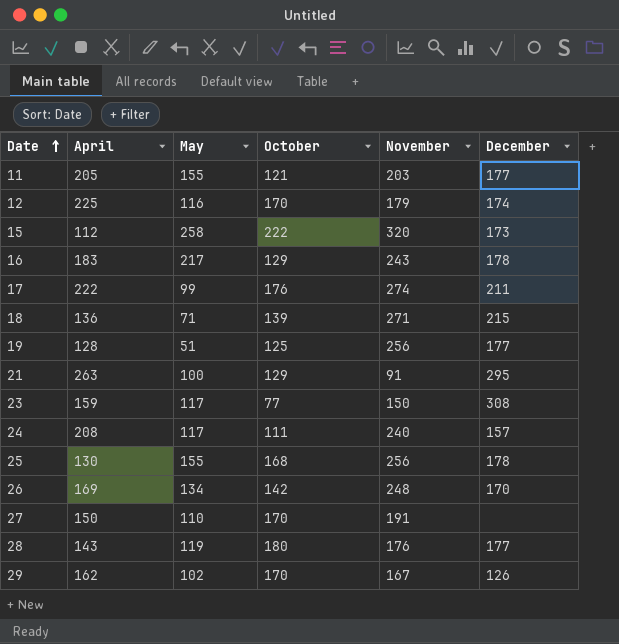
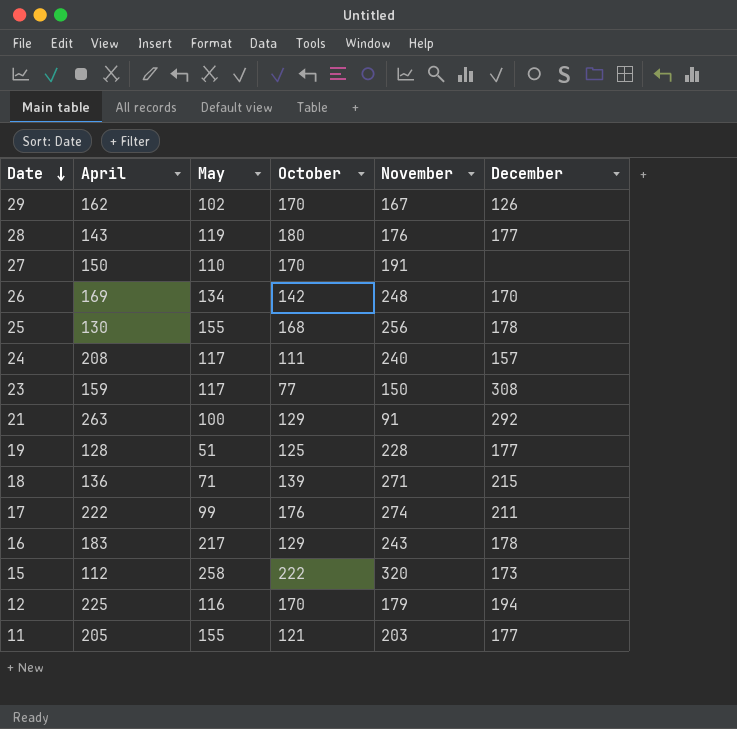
row order: Date ascending -> Date descending
21 | December: 295 -> 292
19 | November: 256 -> 228
12 | December: 174 -> 194

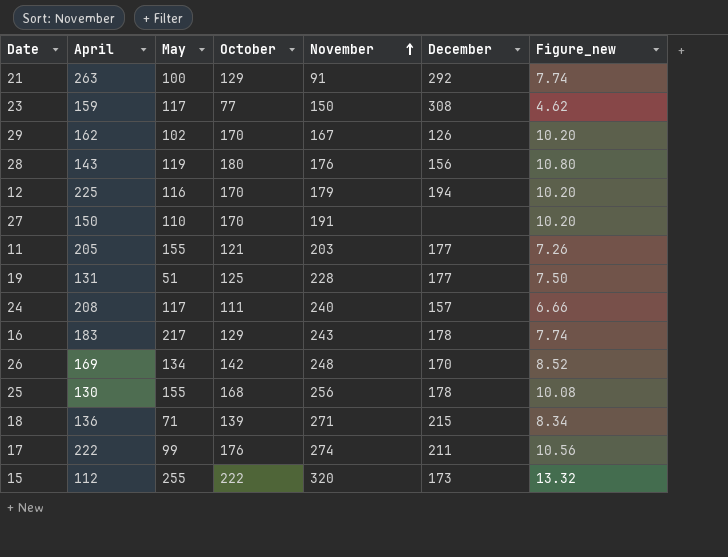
row order: Date descending -> November ascending
column Figure_new | formula: none -> [October] * 0.06
28 | December: 177 -> 156
19 | April: 128 -> 131
15 | May: 258 -> 255

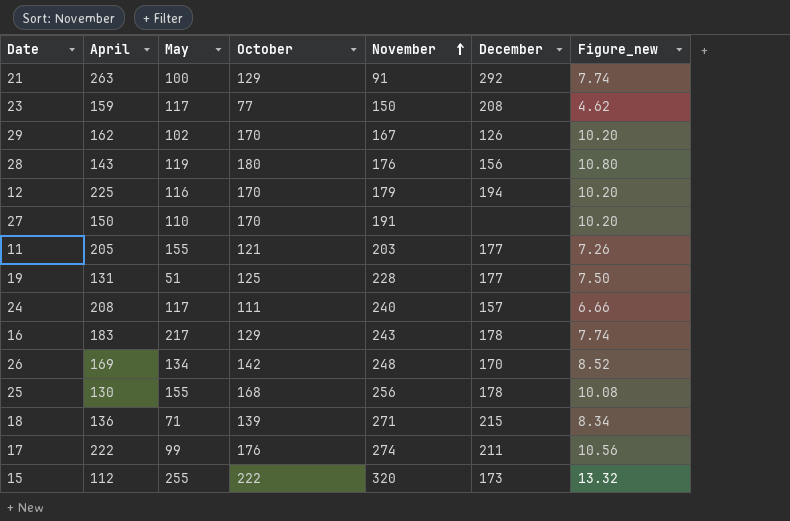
23 | December: 308 -> 208

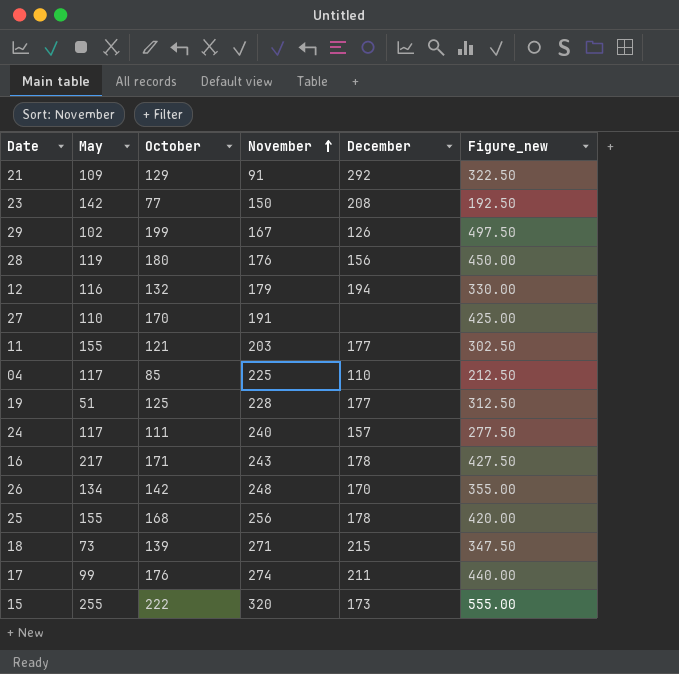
column April | position: 2 -> none
column Figure_new | formula: [October] * 0.06 -> [October] * 2.5
21 | May: 100 -> 109
23 | May: 117 -> 142
29 | October: 170 -> 199
12 | October: 170 -> 132
row 04: none -> 117 | 85 | 225 | 110 | 212.50
16 | October: 129 -> 171
18 | May: 71 -> 73

